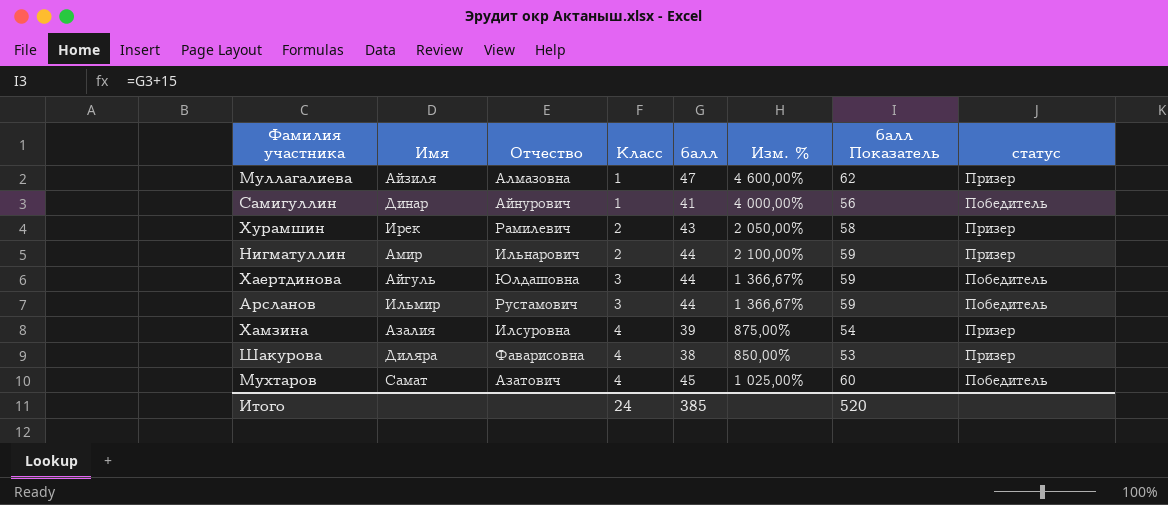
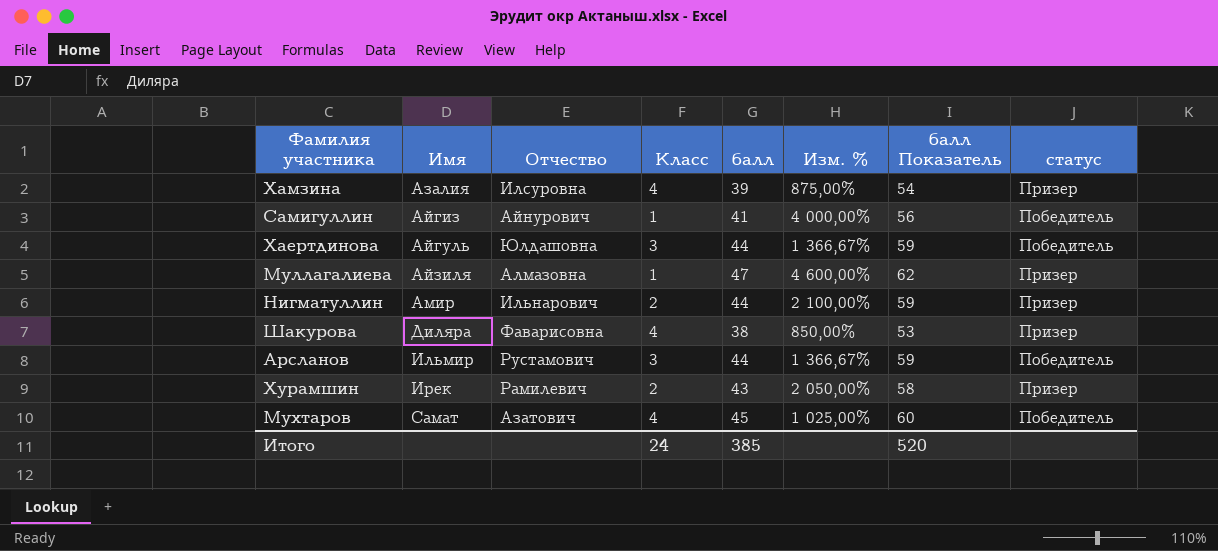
row order: Класс ascending -> Имя ascending
Самигуллин | Имя: Динар -> Айгиз

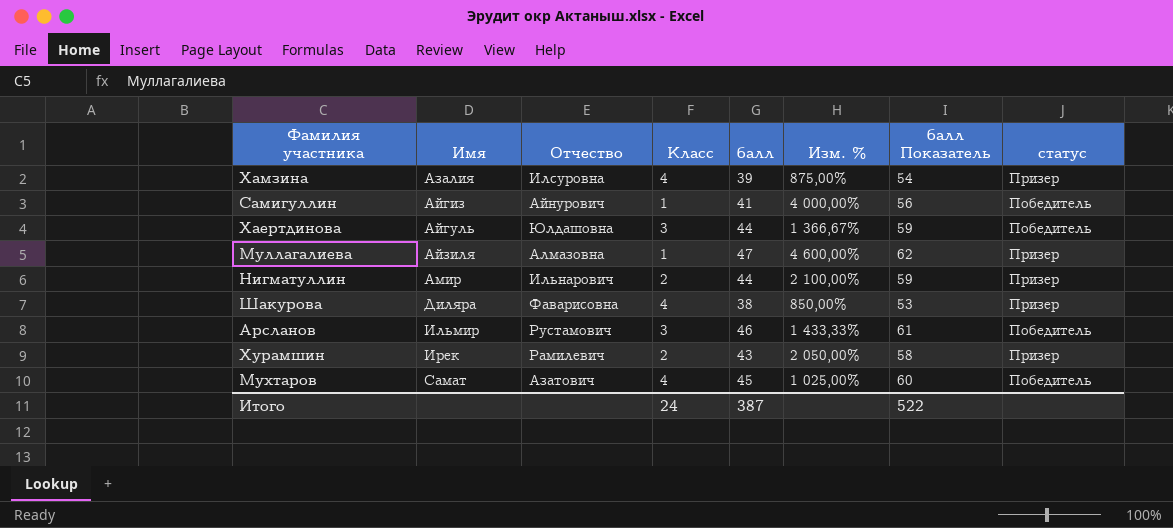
Арсланов | балл: 44 -> 46
Арсланов | Изм. %: 1 366,67% -> 1 433,33%
Арсланов | балл Показатель: 59 -> 61
Итого | балл: 385 -> 387
Итого | балл Показатель: 520 -> 522

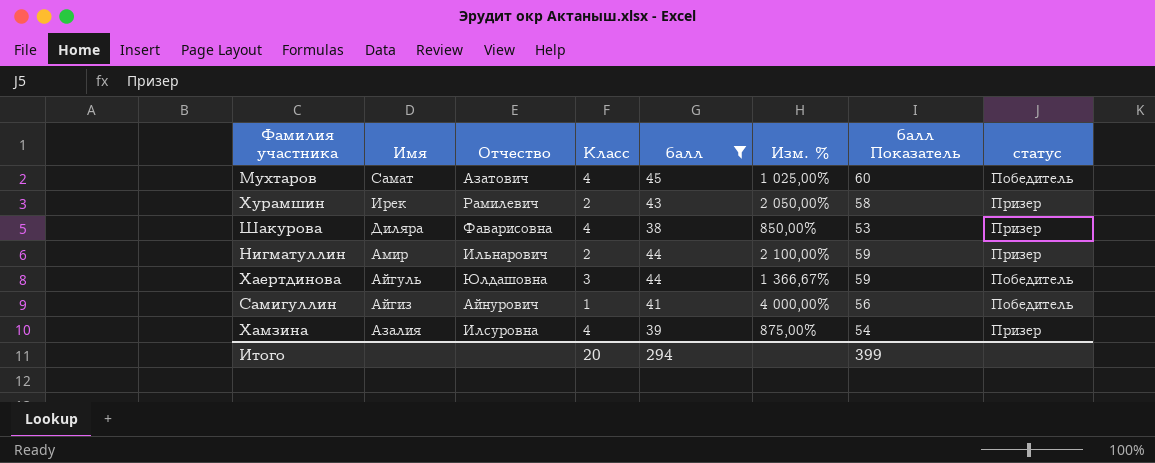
filter: none -> балл <= 45
row order: Имя ascending -> Имя descending
Итого | Класс: 24 -> 20
Итого | балл: 387 -> 294
Итого | балл Показатель: 522 -> 399

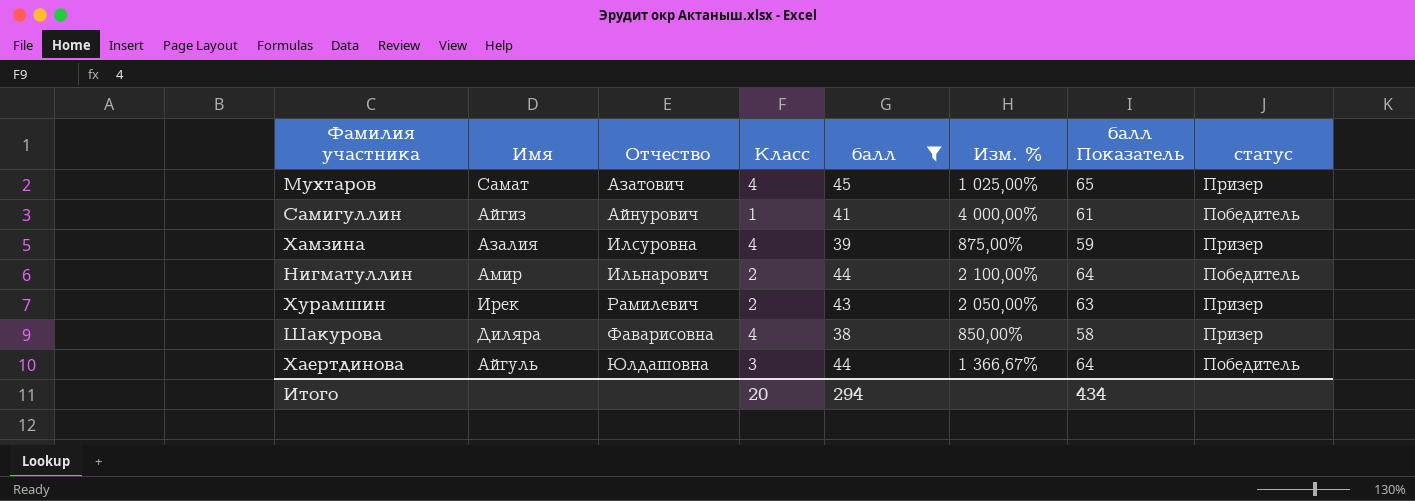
row order: Имя descending -> Отчество ascending
column балл Показатель | formula: [балл] + 15 -> [балл] + 20
Мухтаров | статус: Победитель -> Призер
Нигматуллин | статус: Призер -> Победитель
Итого | балл Показатель: 399 -> 434

